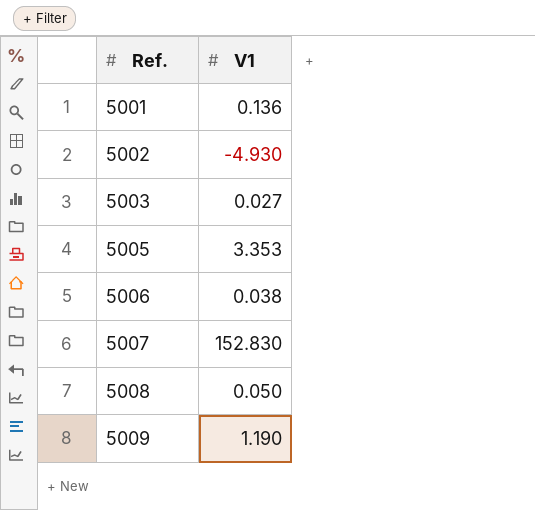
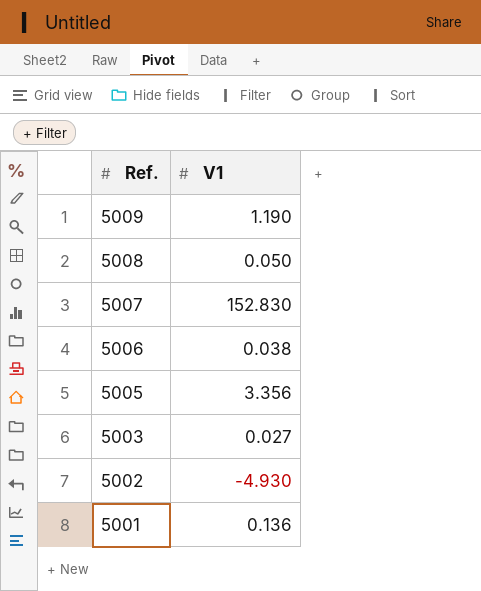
row order: Ref. ascending -> Ref. descending
5005 | V1: 3.353 -> 3.356

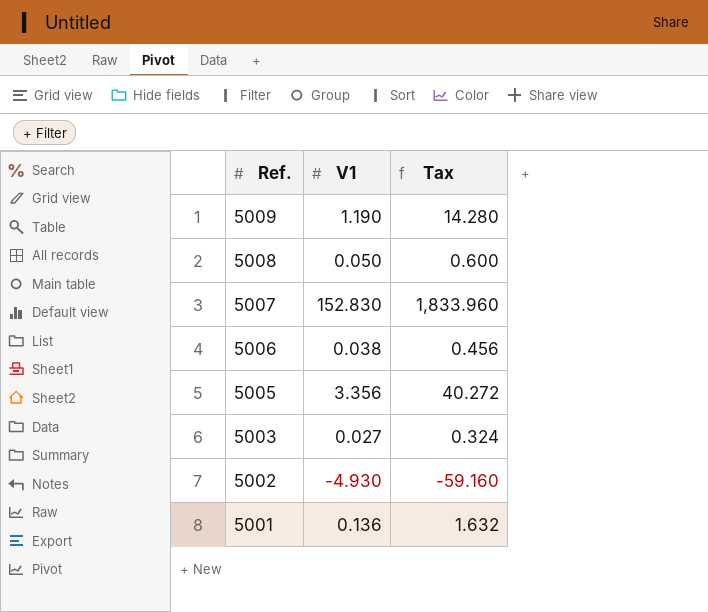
column Tax | formula: none -> [V1] * 12

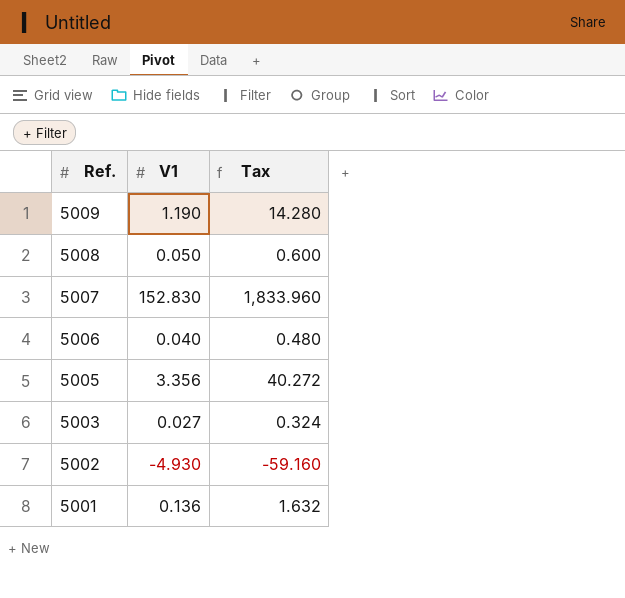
5006 | V1: 0.038 -> 0.040
5006 | Tax: 0.456 -> 0.480

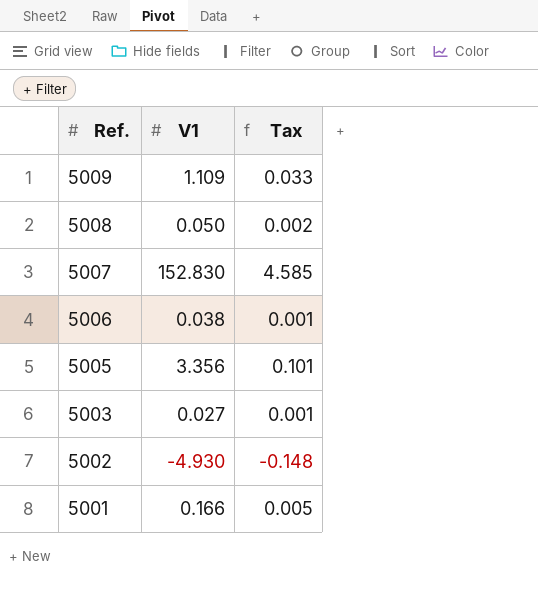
column Tax | formula: [V1] * 12 -> [V1] * 0.03
5009 | V1: 1.190 -> 1.109
5006 | V1: 0.040 -> 0.038
5001 | V1: 0.136 -> 0.166

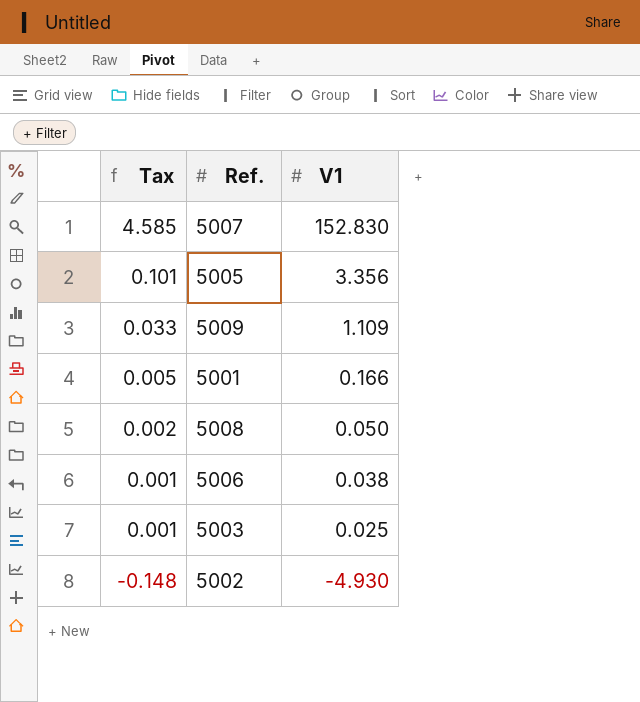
row order: Ref. descending -> Tax descending
column Tax | position: 3 -> 1
5003 | V1: 0.027 -> 0.025

